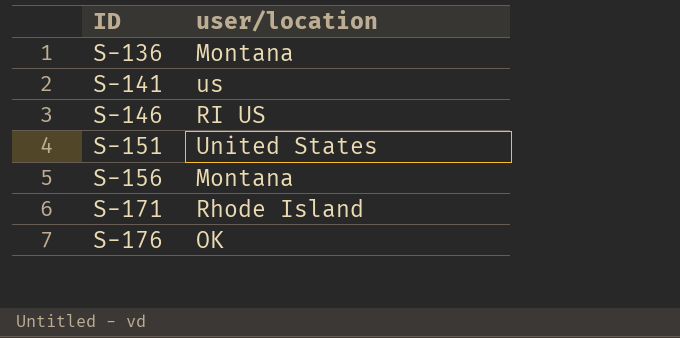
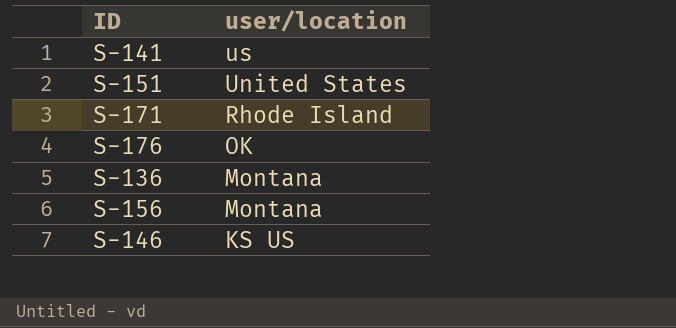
row order: ID ascending -> user/location descending
S-146 | user/location: RI US -> KS US

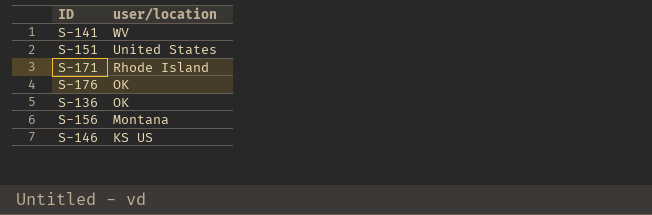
S-141 | user/location: us -> WV
S-136 | user/location: Montana -> OK

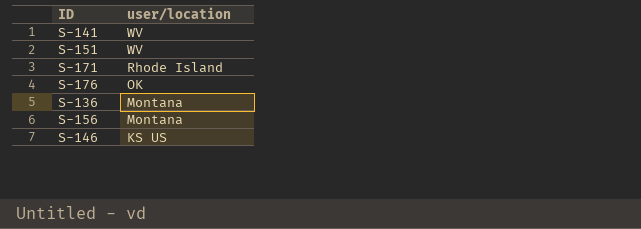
S-151 | user/location: United States -> WV
S-136 | user/location: OK -> Montana

